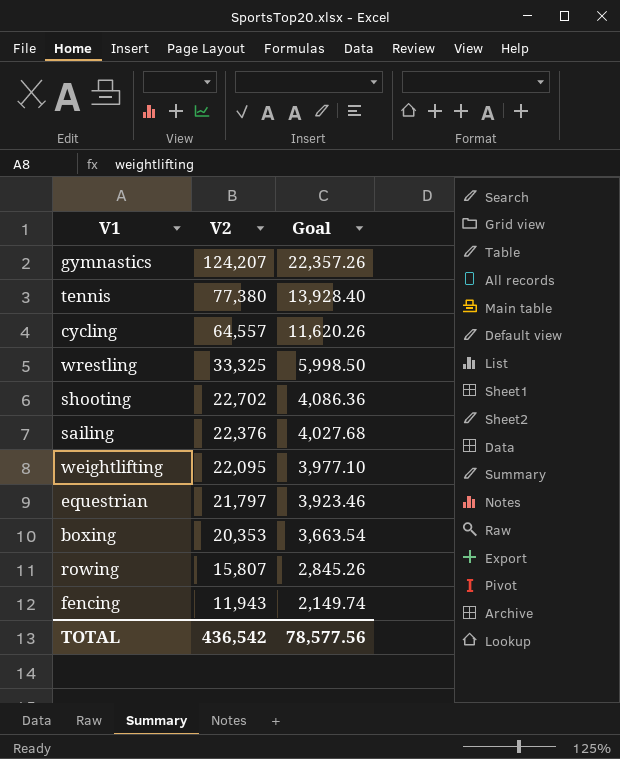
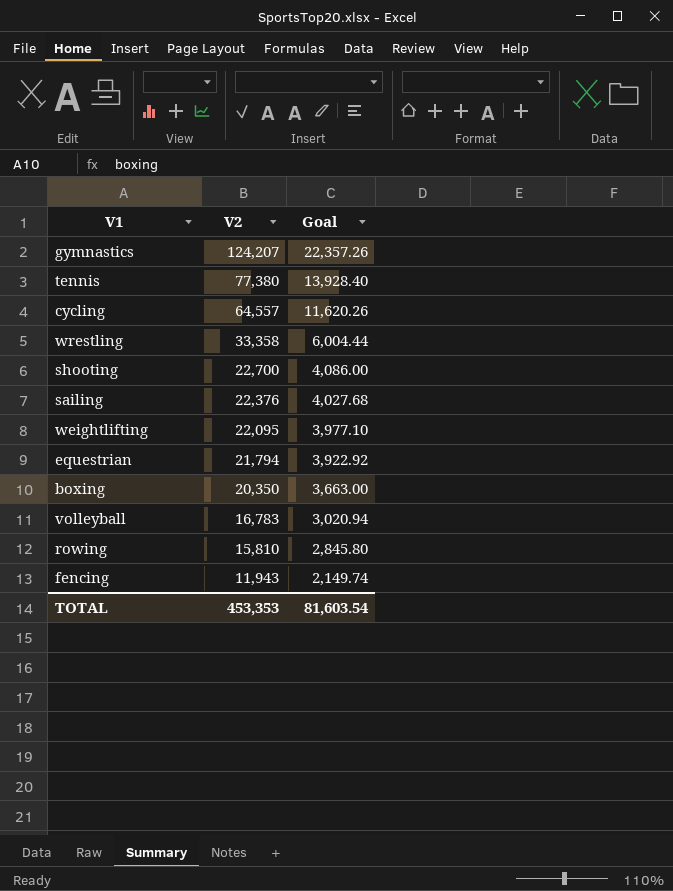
wrestling | V2: 33,325 -> 33,358
wrestling | Goal: 5,998.50 -> 6,004.44
shooting | V2: 22,702 -> 22,700
shooting | Goal: 4,086.36 -> 4,086.00
equestrian | V2: 21,797 -> 21,794
equestrian | Goal: 3,923.46 -> 3,922.92
boxing | V2: 20,353 -> 20,350
boxing | Goal: 3,663.54 -> 3,663.00
row volleyball: none -> 16,783 | 3,020.94
rowing | V2: 15,807 -> 15,810
rowing | Goal: 2,845.26 -> 2,845.80
TOTAL | V2: 436,542 -> 453,353
TOTAL | Goal: 78,577.56 -> 81,603.54

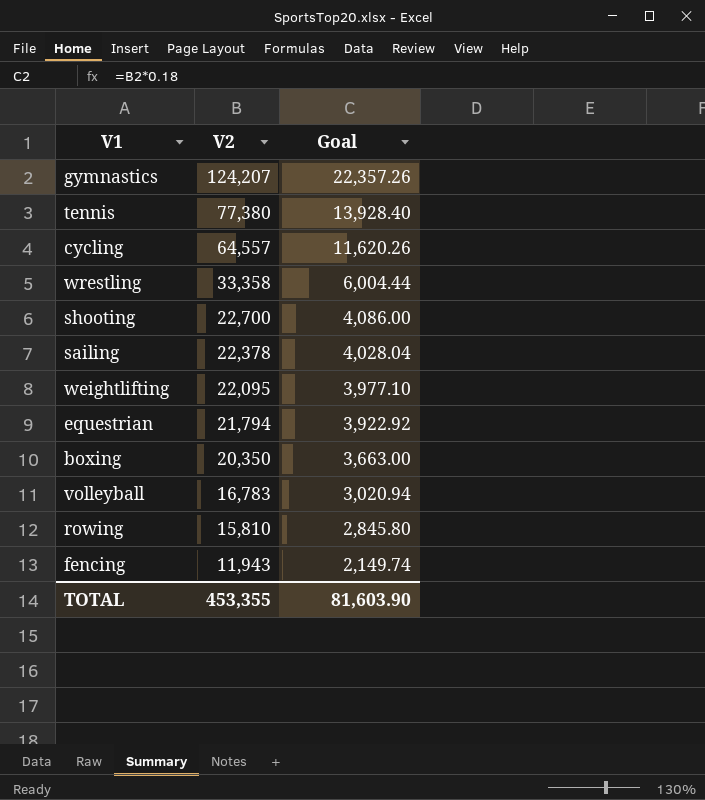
sailing | V2: 22,376 -> 22,378
sailing | Goal: 4,027.68 -> 4,028.04
TOTAL | V2: 453,353 -> 453,355
TOTAL | Goal: 81,603.54 -> 81,603.90

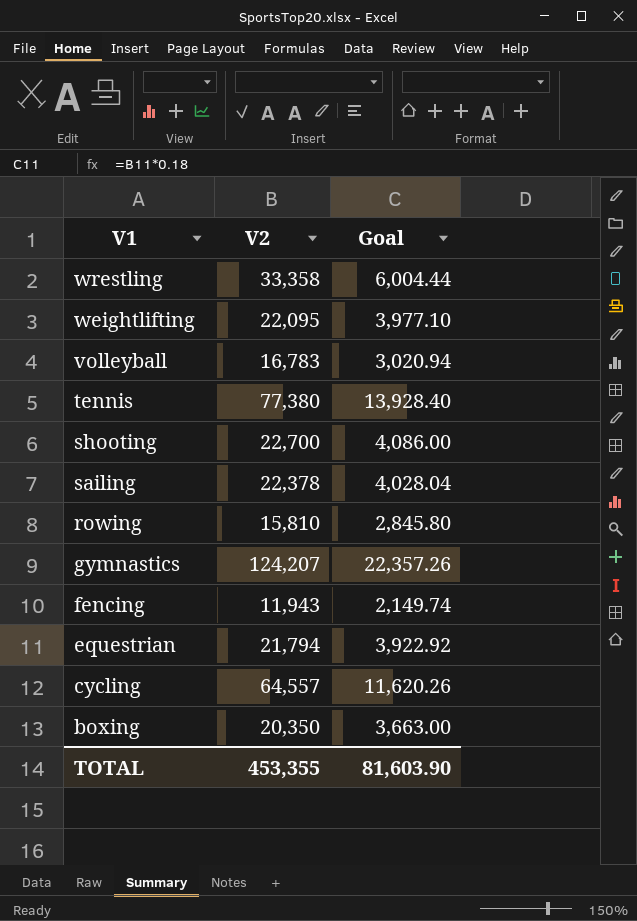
row order: V2 descending -> V1 descending

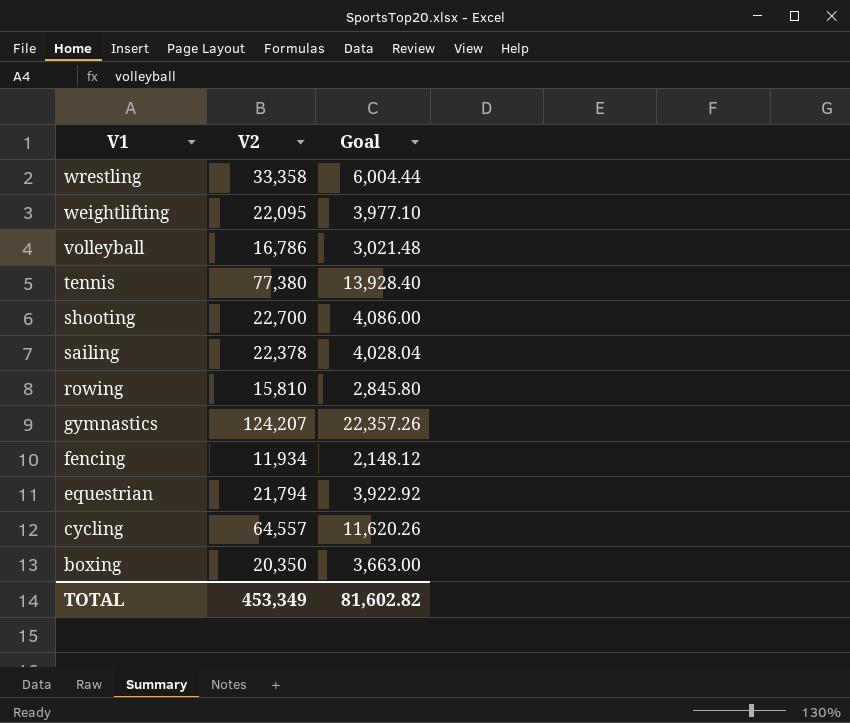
volleyball | V2: 16,783 -> 16,786
volleyball | Goal: 3,020.94 -> 3,021.48
fencing | V2: 11,943 -> 11,934
fencing | Goal: 2,149.74 -> 2,148.12
TOTAL | V2: 453,355 -> 453,349
TOTAL | Goal: 81,603.90 -> 81,602.82

